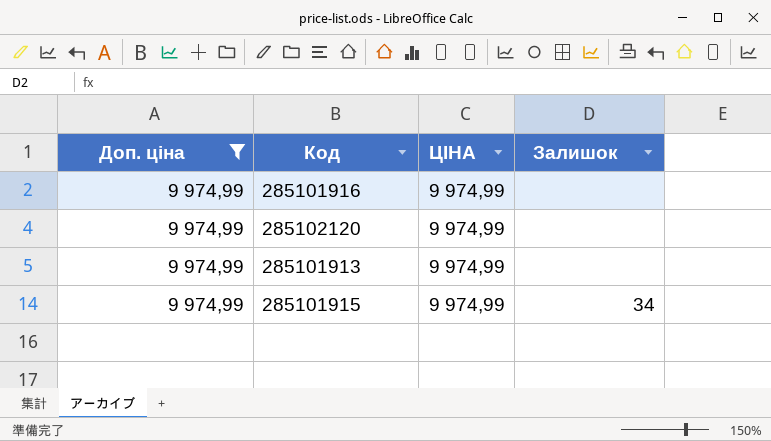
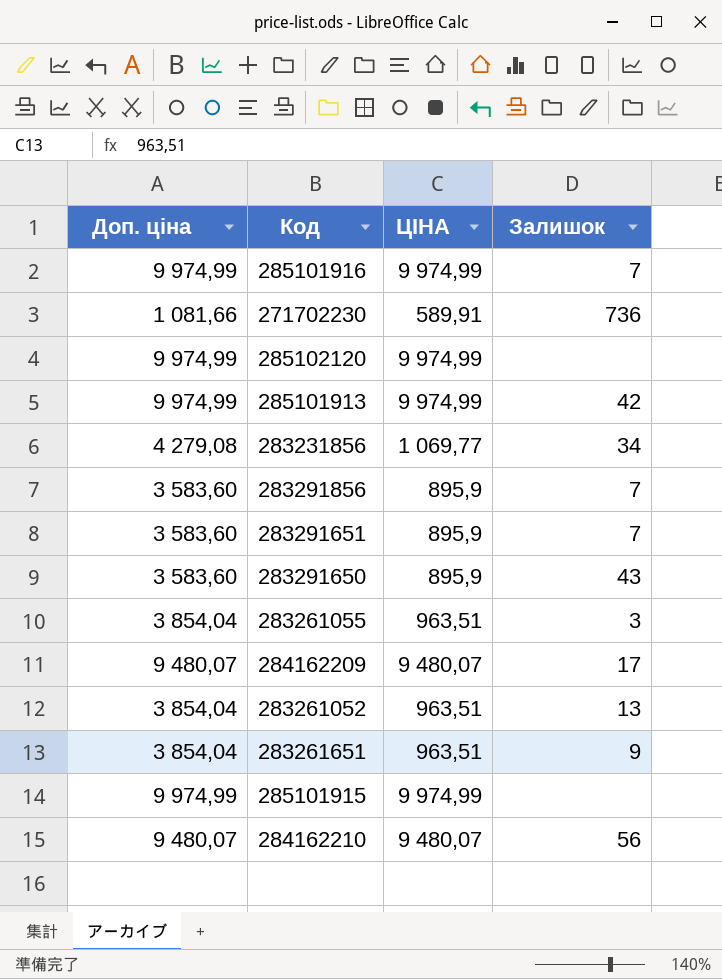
filter: Доп. ціна = 9 974,99 -> none
285101916 | Залишок: none -> 7
285101913 | Залишок: none -> 42
285101915 | Залишок: 34 -> none

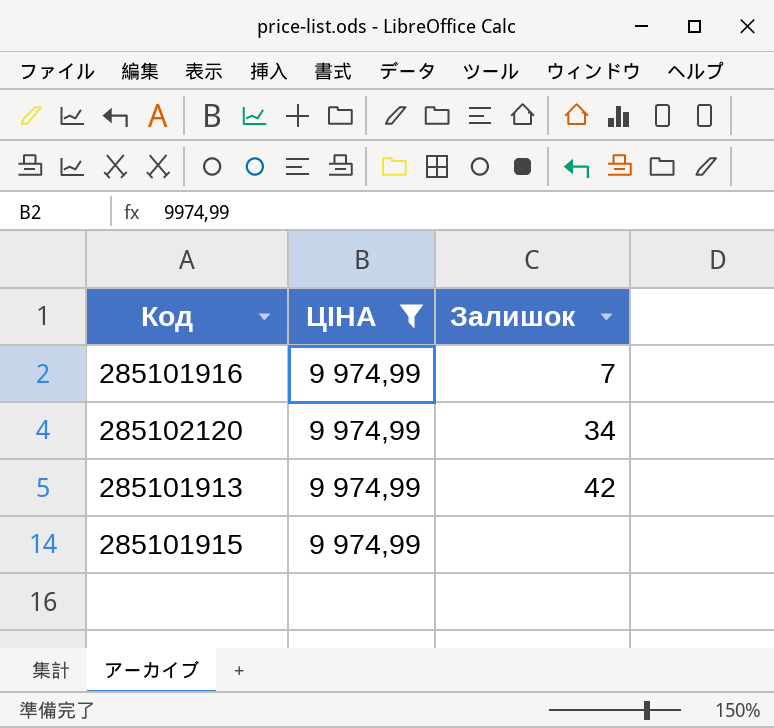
filter: none -> ЦІНА = 9 974,99
column Доп. ціна | position: 1 -> none
285102120 | Залишок: none -> 34

